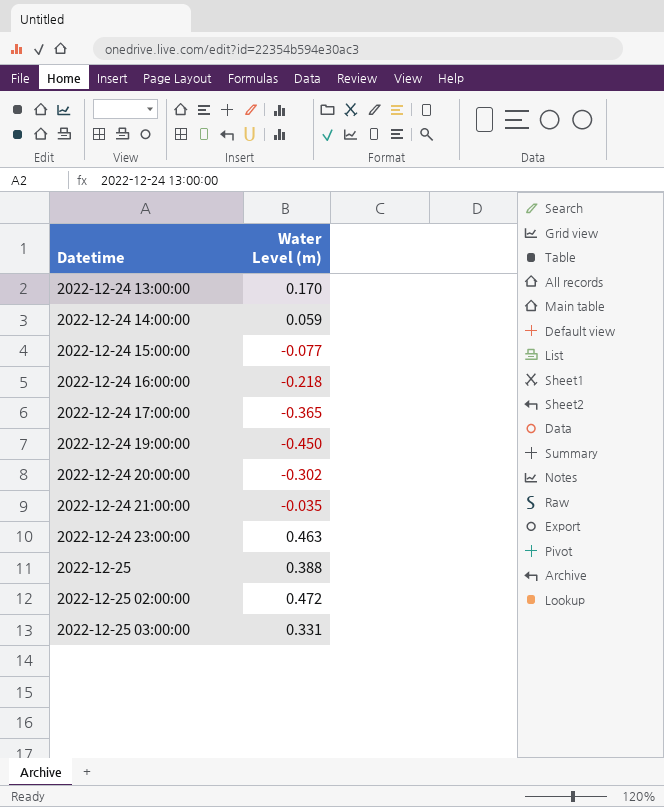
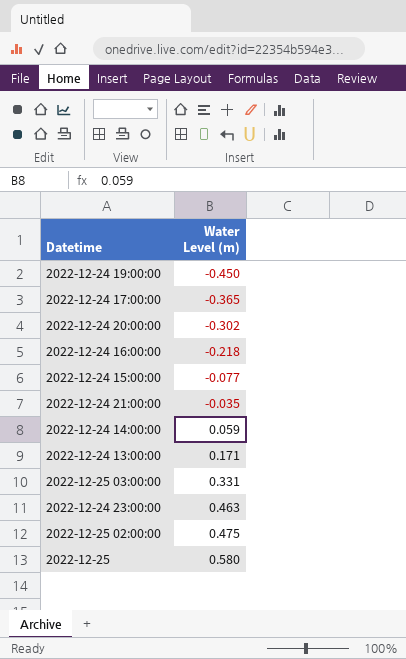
row order: Datetime ascending -> Water Level (m) ascending
2022-12-24 13:00:00 | Water Level (m): 0.170 -> 0.171
2022-12-25 02:00:00 | Water Level (m): 0.472 -> 0.475
2022-12-25 | Water Level (m): 0.388 -> 0.580

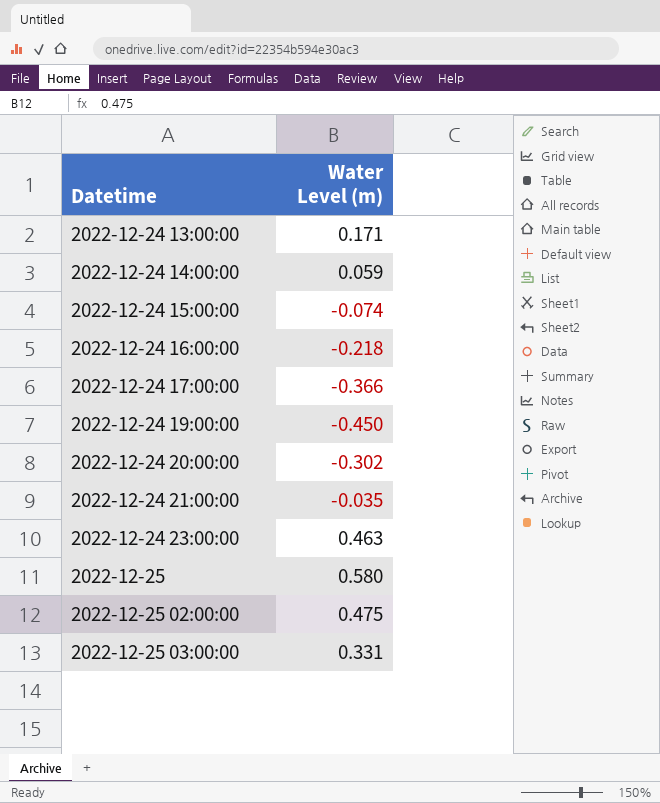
row order: Water Level (m) ascending -> Datetime ascending
2022-12-24 15:00:00 | Water Level (m): -0.077 -> -0.074
2022-12-24 17:00:00 | Water Level (m): -0.365 -> -0.366

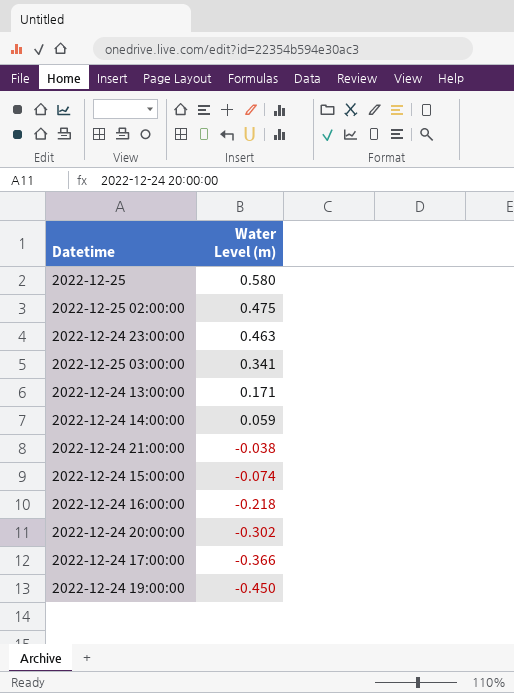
row order: Datetime ascending -> Water Level (m) descending
2022-12-25 03:00:00 | Water Level (m): 0.331 -> 0.341
2022-12-24 21:00:00 | Water Level (m): -0.035 -> -0.038

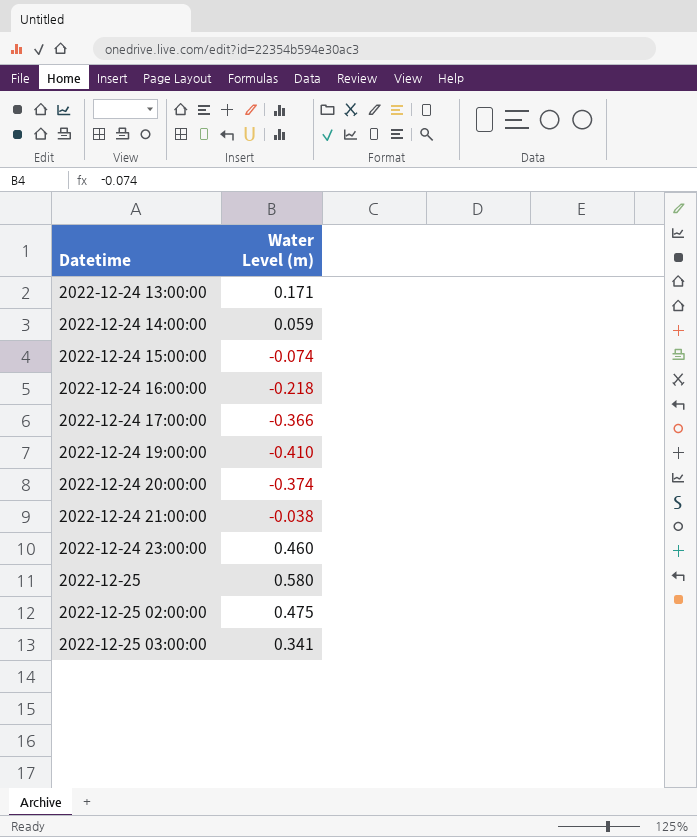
row order: Water Level (m) descending -> Datetime ascending
2022-12-24 19:00:00 | Water Level (m): -0.450 -> -0.410
2022-12-24 20:00:00 | Water Level (m): -0.302 -> -0.374
2022-12-24 23:00:00 | Water Level (m): 0.463 -> 0.460

